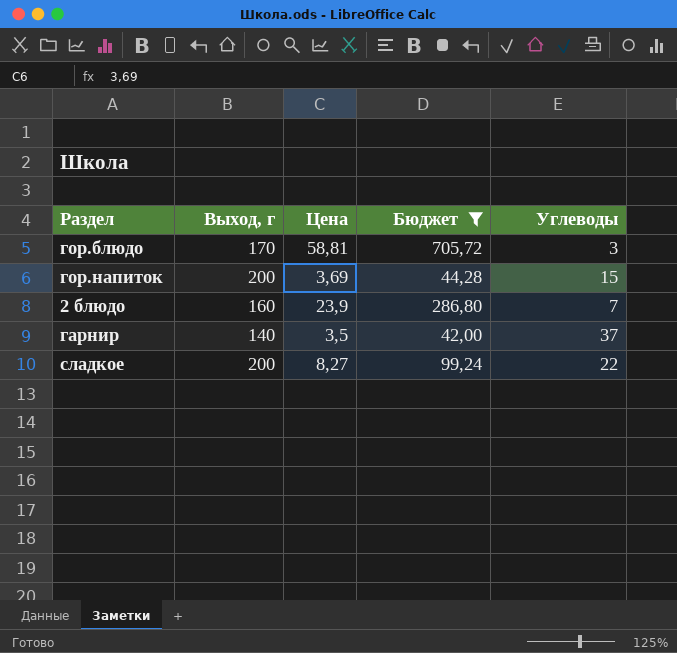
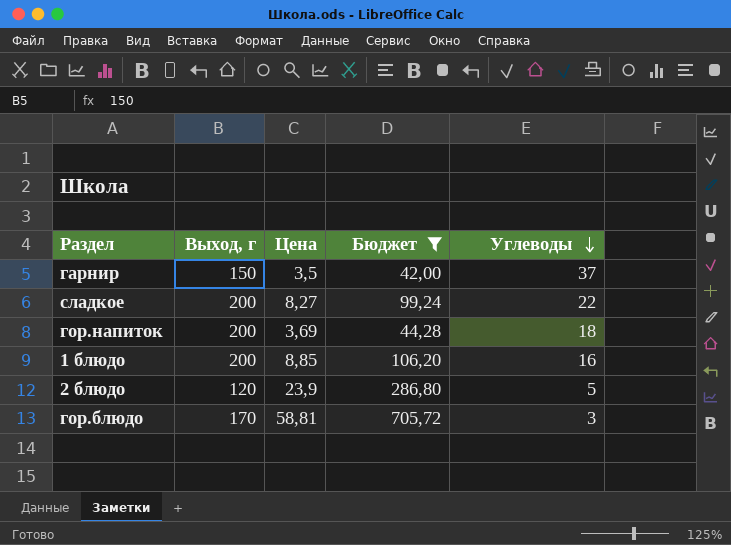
row order: none -> Углеводы descending
гарнир | Выход, г: 140 -> 150
гор.напиток | Углеводы: 15 -> 18
row 1 блюдо: none -> 200 | 8,85 | 106,20 | 16
2 блюдо | Выход, г: 160 -> 120
2 блюдо | Углеводы: 7 -> 5

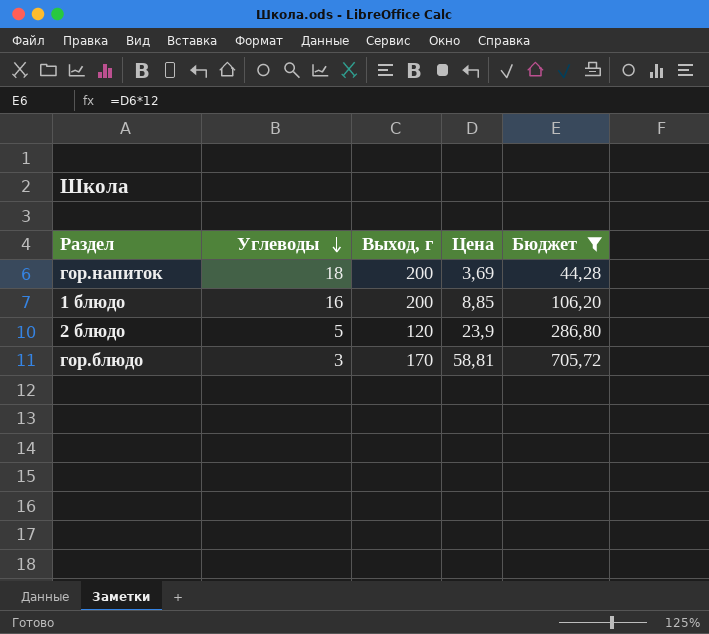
column Углеводы | position: 5 -> 2
row гарнир: 150 | 3,5 | 42,00 | 37 -> none
row сладкое: 200 | 8,27 | 99,24 | 22 -> none

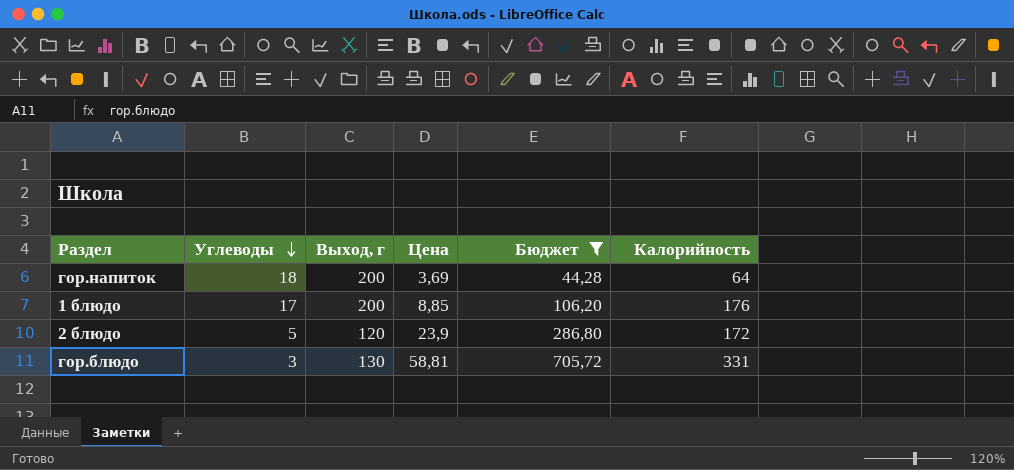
column Калорийность | position: none -> 6
1 блюдо | Углеводы: 16 -> 17
гор.блюдо | Выход, г: 170 -> 130

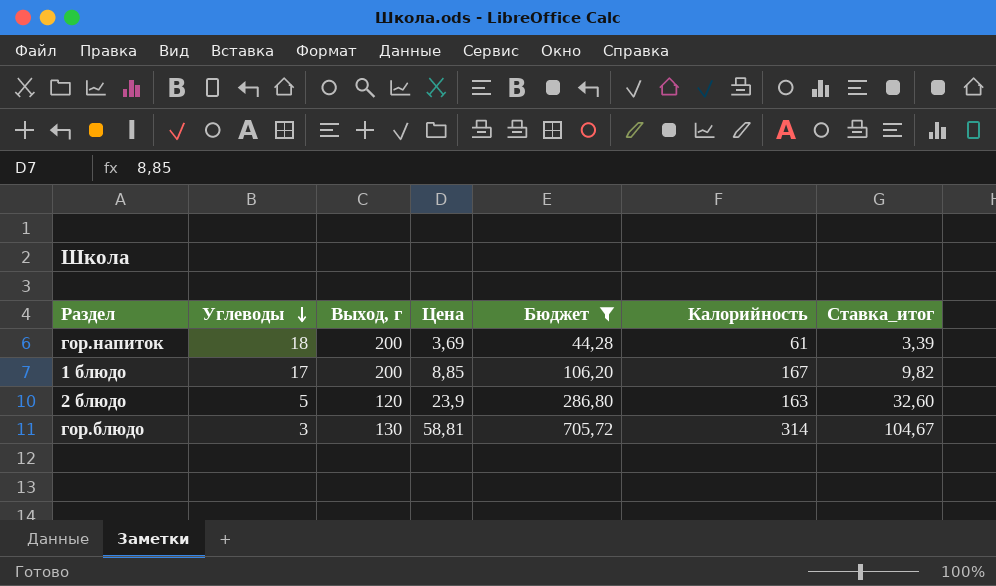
column Ставка_итог | formula: none -> [Калорийность] / [Углеводы]
гор.напиток | Калорийность: 64 -> 61
1 блюдо | Калорийность: 176 -> 167
2 блюдо | Калорийность: 172 -> 163
гор.блюдо | Калорийность: 331 -> 314

